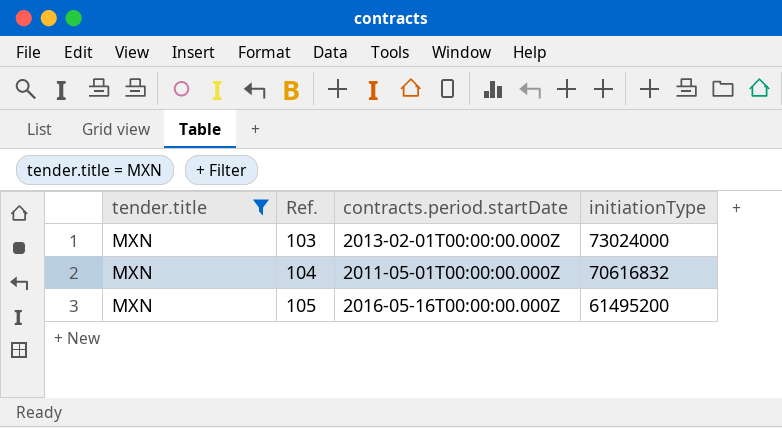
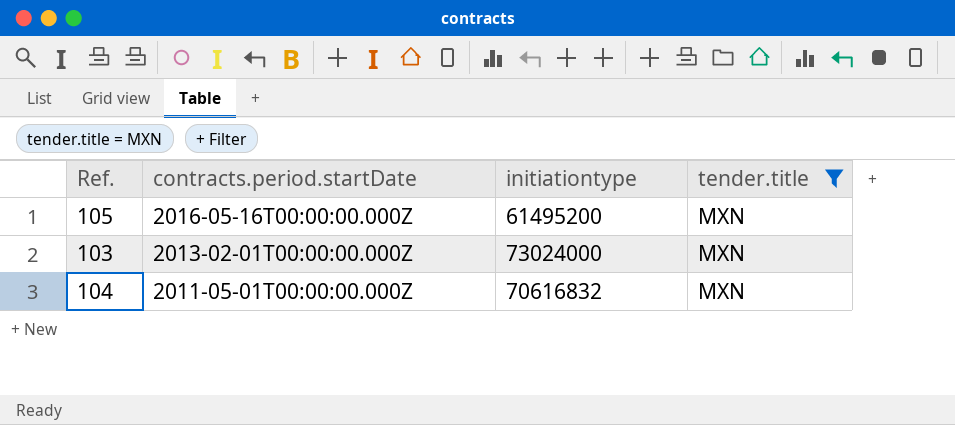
row order: Ref. ascending -> contracts.period.startDate descending
column name: initiationType -> initiationtype
column tender.title | position: 1 -> 4

